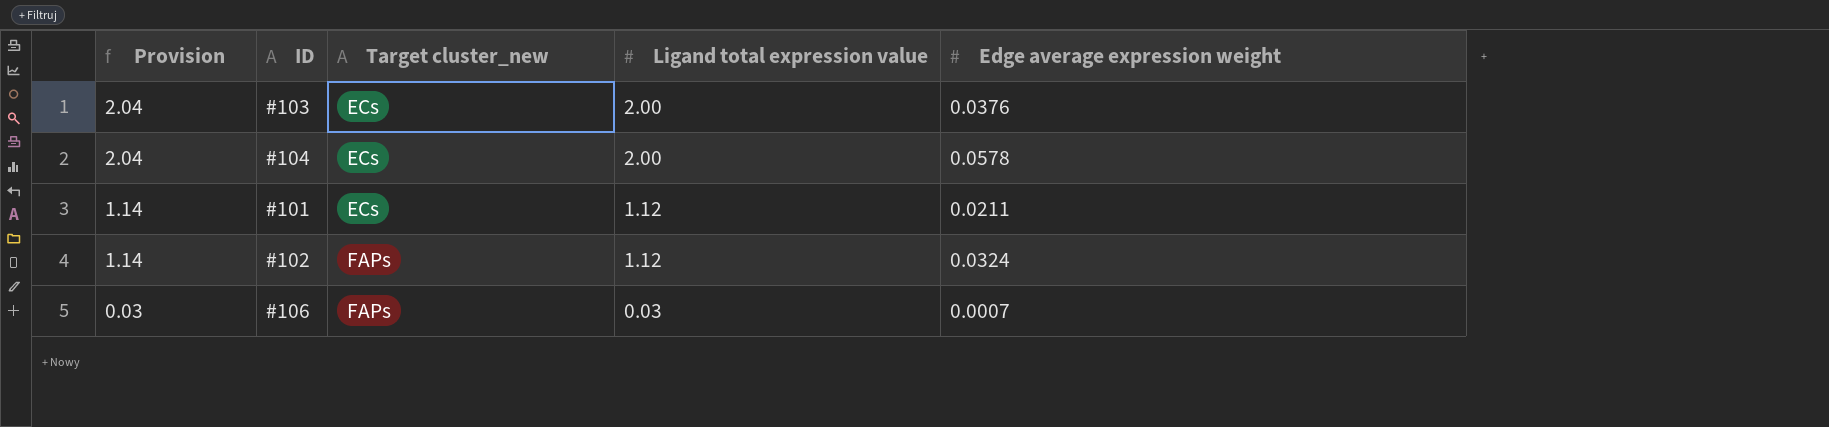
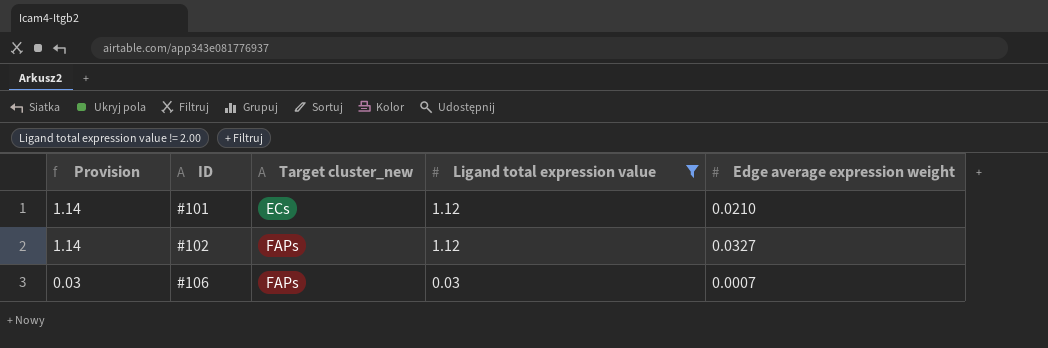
filter: none -> Ligand total expression value != 2.00
#101 | Edge average expression weight: 0.0211 -> 0.0210
#102 | Edge average expression weight: 0.0324 -> 0.0327

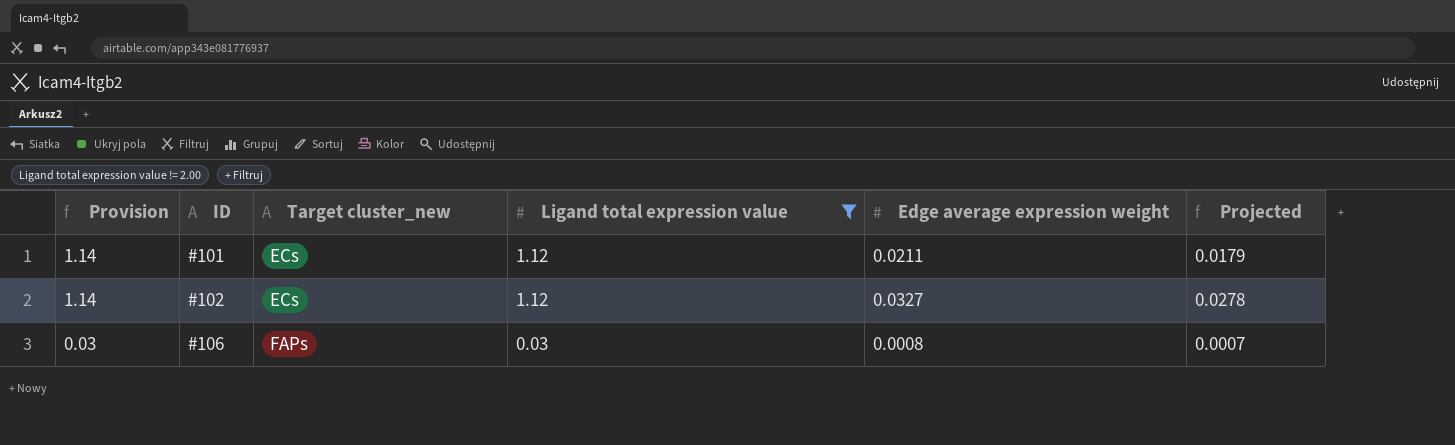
column Projected | formula: none -> [Edge average expression weight] * 0.85
#101 | Edge average expression weight: 0.0210 -> 0.0211
#102 | Target cluster_new: FAPs -> ECs
#106 | Edge average expression weight: 0.0007 -> 0.0008

